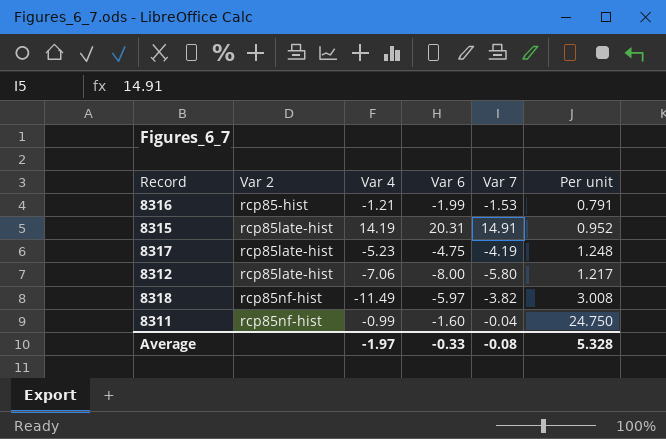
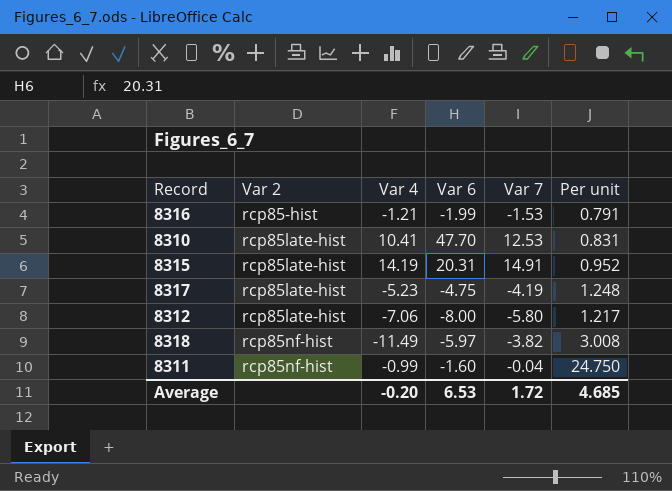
row 8310: none -> rcp85late-hist | 10.41 | 47.70 | 12.53 | 0.831
Average | Var 4: -1.97 -> -0.20
Average | Var 6: -0.33 -> 6.53
Average | Var 7: -0.08 -> 1.72
Average | Per unit: 5.328 -> 4.685

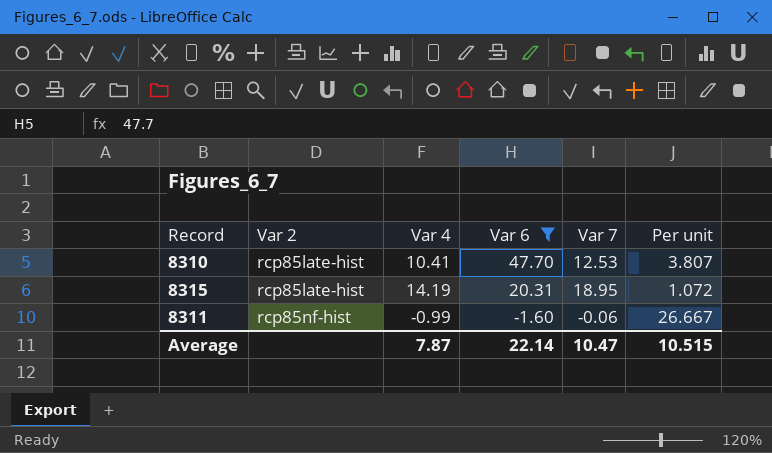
filter: none -> Var 6 >= -1.60
column Per unit | formula: [Var 4] / [Var 7] -> [Var 6] / [Var 7]
8315 | Var 7: 14.91 -> 18.95
8311 | Var 7: -0.04 -> -0.06
Average | Var 4: -0.20 -> 7.87
Average | Var 6: 6.53 -> 22.14
Average | Var 7: 1.72 -> 10.47
Average | Per unit: 4.685 -> 10.515

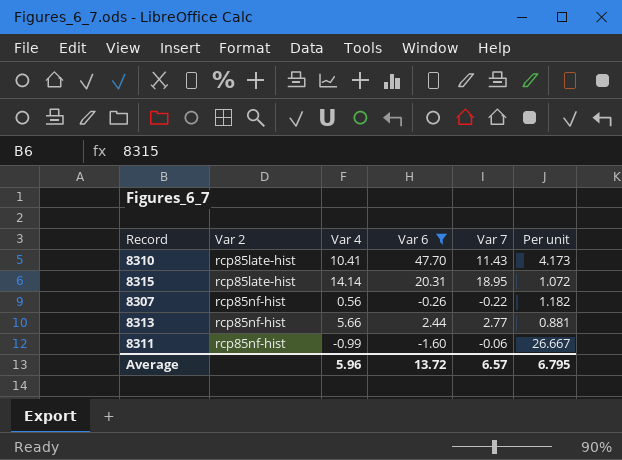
8310 | Var 7: 12.53 -> 11.43
8310 | Per unit: 3.807 -> 4.173
8315 | Var 4: 14.19 -> 14.14
row 8307: none -> rcp85nf-hist | 0.56 | -0.26 | -0.22 | 1.182
row 8313: none -> rcp85nf-hist | 5.66 | 2.44 | 2.77 | 0.881
Average | Var 4: 7.87 -> 5.96
Average | Var 6: 22.14 -> 13.72
Average | Var 7: 10.47 -> 6.57
Average | Per unit: 10.515 -> 6.795

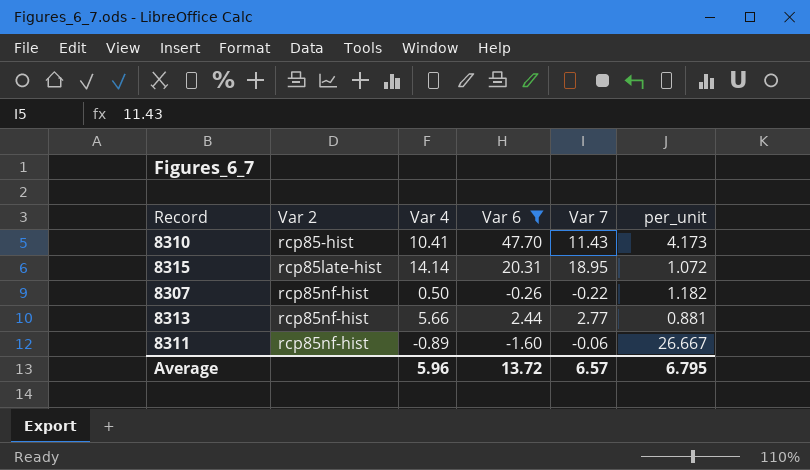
column name: Per unit -> per_unit
8310 | Var 2: rcp85late-hist -> rcp85-hist
8307 | Var 4: 0.56 -> 0.50
8311 | Var 4: -0.99 -> -0.89

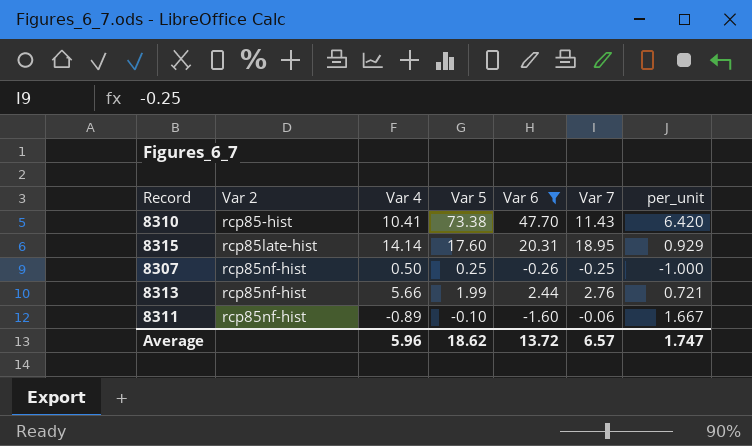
column Var 5 | position: none -> 4
column per_unit | formula: [Var 6] / [Var 7] -> [Var 5] / [Var 7]
8307 | Var 7: -0.22 -> -0.25
8313 | Var 7: 2.77 -> 2.76
Average | per_unit: 6.795 -> 1.747

